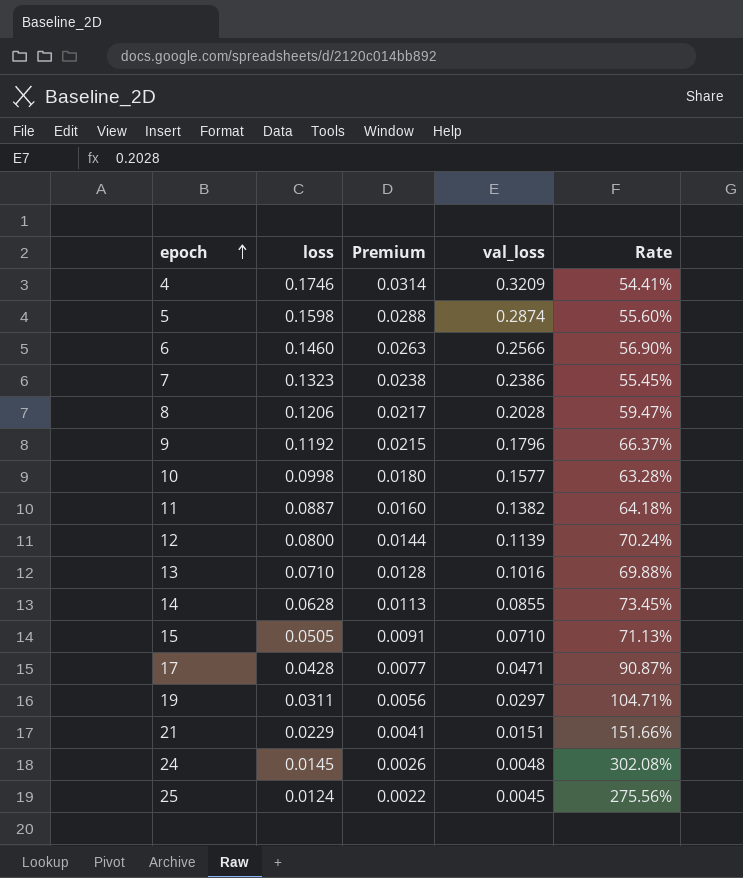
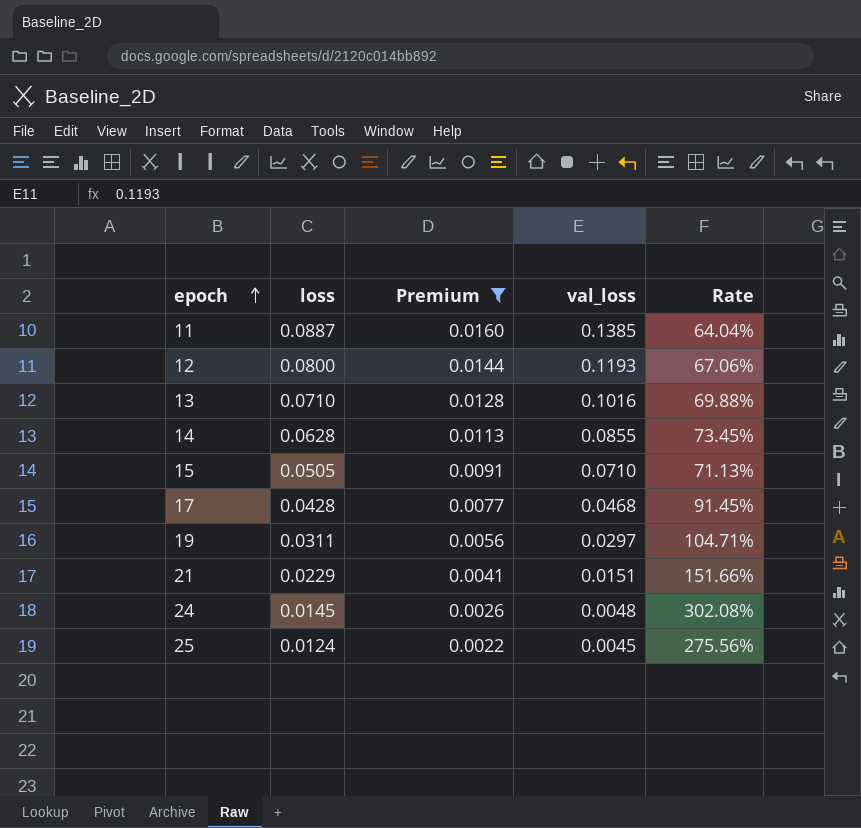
filter: none -> Premium <= 0.0160
11 | val_loss: 0.1382 -> 0.1385
11 | Rate: 64.18% -> 64.04%
12 | val_loss: 0.1139 -> 0.1193
12 | Rate: 70.24% -> 67.06%
17 | val_loss: 0.0471 -> 0.0468
17 | Rate: 90.87% -> 91.45%

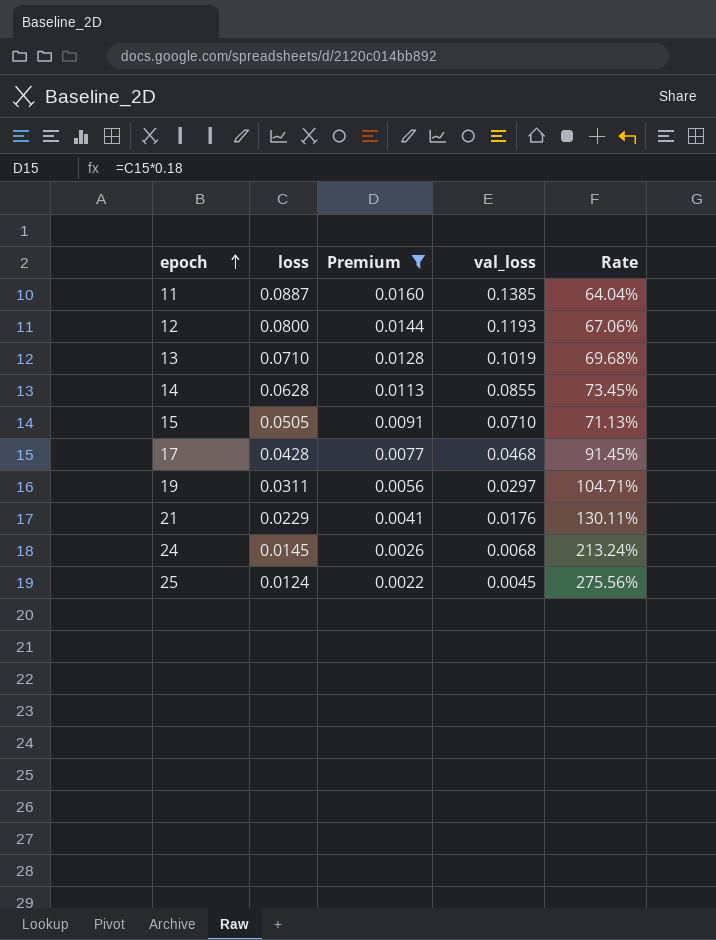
13 | val_loss: 0.1016 -> 0.1019
13 | Rate: 69.88% -> 69.68%
21 | val_loss: 0.0151 -> 0.0176
21 | Rate: 151.66% -> 130.11%
24 | val_loss: 0.0048 -> 0.0068
24 | Rate: 302.08% -> 213.24%

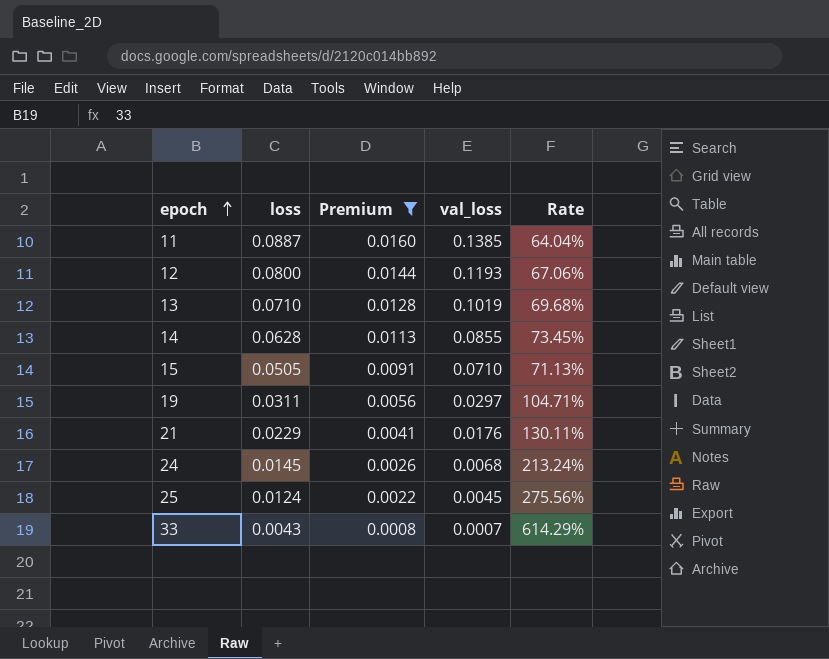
row 17: 0.0428 | 0.0077 | 0.0468 | 91.45% -> none
row 33: none -> 0.0043 | 0.0008 | 0.0007 | 614.29%

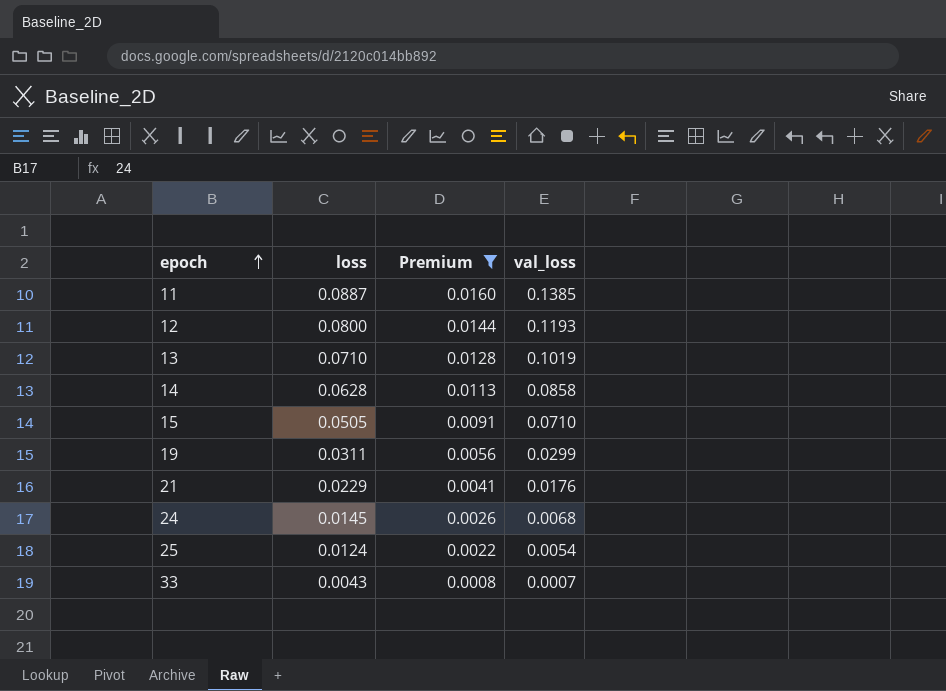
column Rate | formula: [loss] / [val_loss] -> none
14 | val_loss: 0.0855 -> 0.0858
19 | val_loss: 0.0297 -> 0.0299
25 | val_loss: 0.0045 -> 0.0054

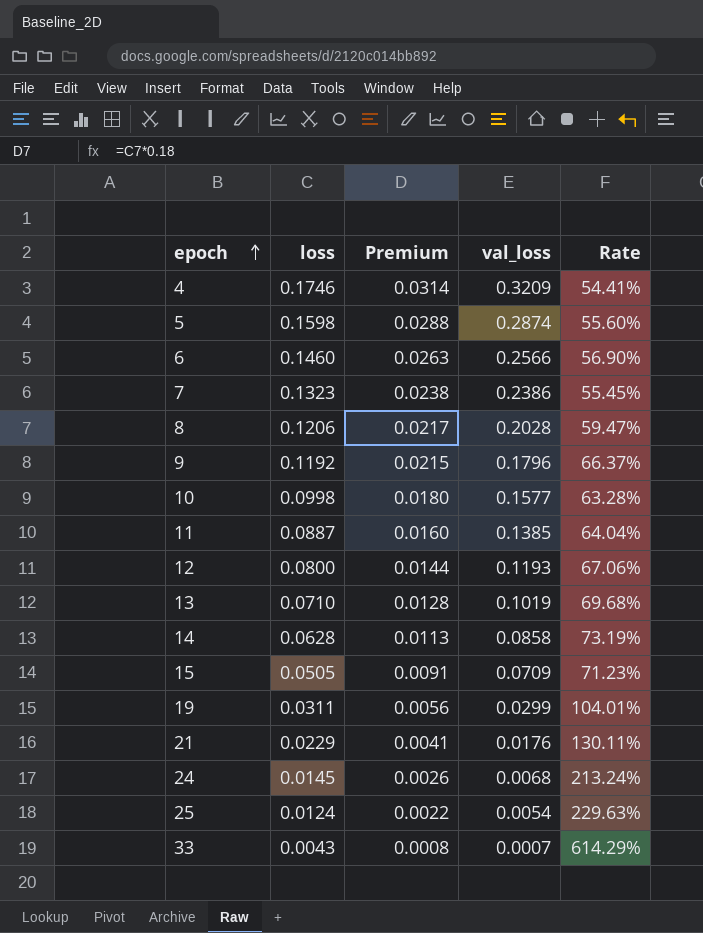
filter: Premium <= 0.0160 -> none
column Rate | formula: none -> [loss] / [val_loss]
15 | val_loss: 0.0710 -> 0.0709

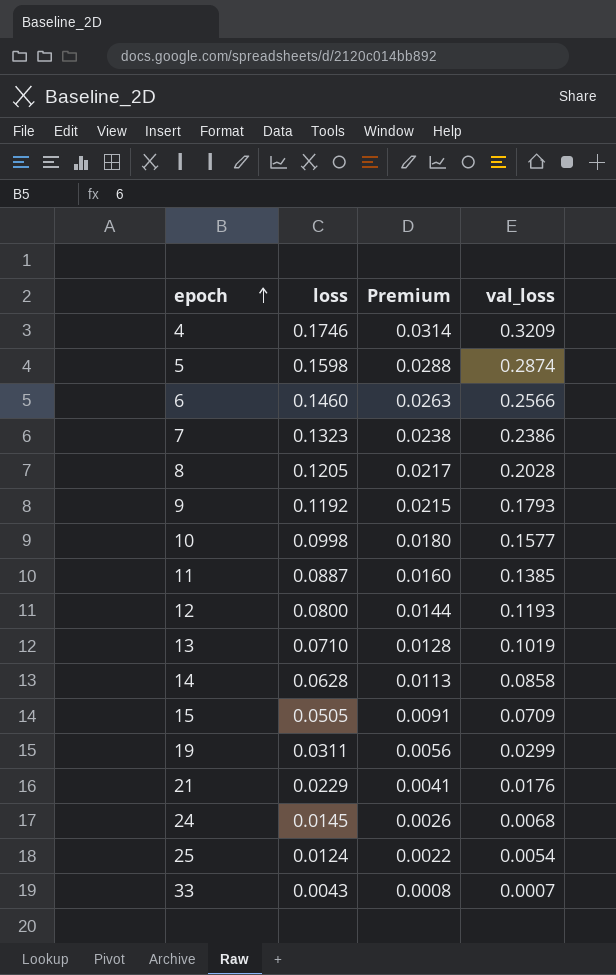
column Rate | formula: [loss] / [val_loss] -> none
8 | loss: 0.1206 -> 0.1205
9 | val_loss: 0.1796 -> 0.1793

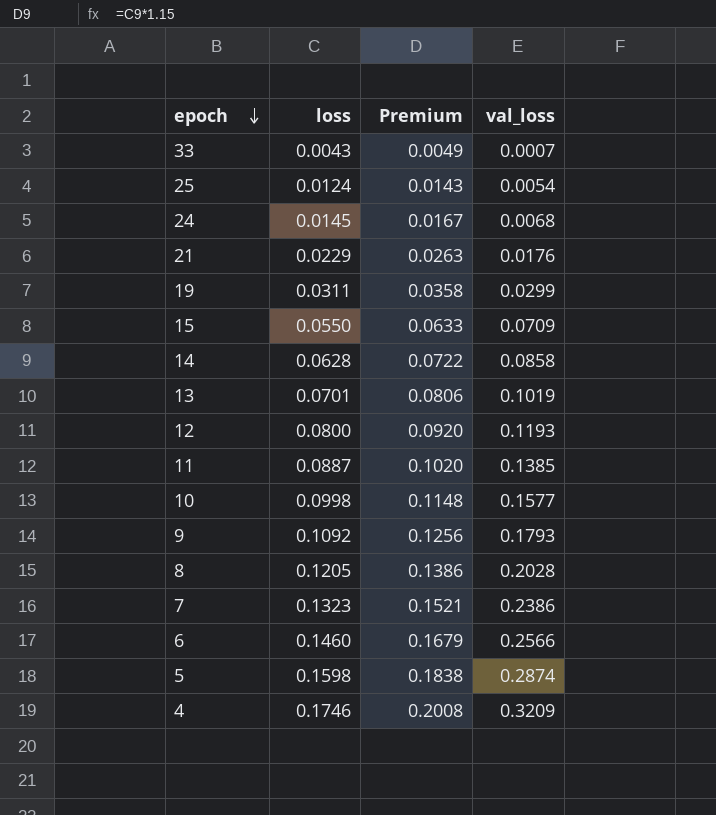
row order: epoch ascending -> epoch descending
column Premium | formula: [loss] * 0.18 -> [loss] * 1.15
15 | loss: 0.0505 -> 0.0550
13 | loss: 0.0710 -> 0.0701
9 | loss: 0.1192 -> 0.1092

